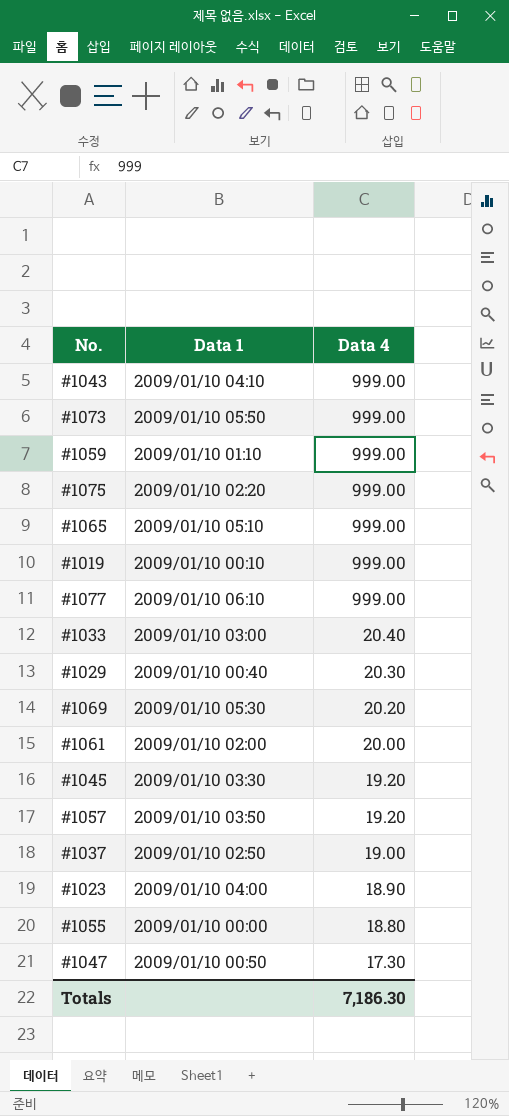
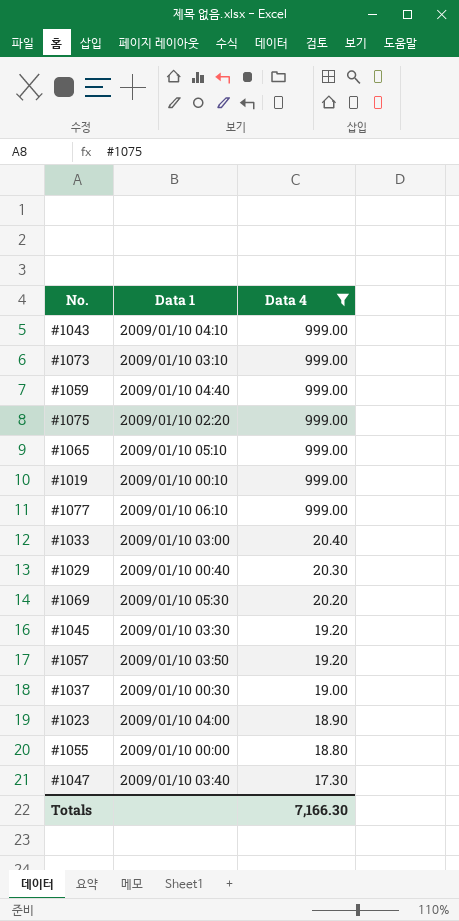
filter: none -> Data 4 != 20.00
#1073 | Data 1: 2009/01/10 05:50 -> 2009/01/10 03:10
#1059 | Data 1: 2009/01/10 01:10 -> 2009/01/10 04:40
#1037 | Data 1: 2009/01/10 02:50 -> 2009/01/10 00:30
#1047 | Data 1: 2009/01/10 00:50 -> 2009/01/10 03:40
Totals | Data 4: 7,186.30 -> 7,166.30

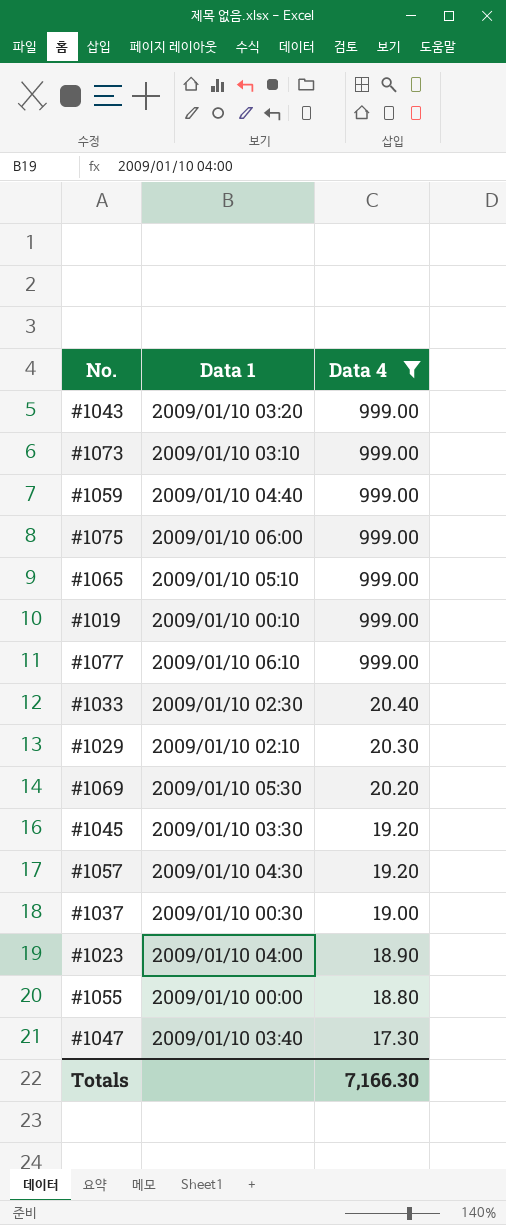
#1043 | Data 1: 2009/01/10 04:10 -> 2009/01/10 03:20
#1075 | Data 1: 2009/01/10 02:20 -> 2009/01/10 06:00
#1033 | Data 1: 2009/01/10 03:00 -> 2009/01/10 02:30
#1029 | Data 1: 2009/01/10 00:40 -> 2009/01/10 02:10
#1057 | Data 1: 2009/01/10 03:50 -> 2009/01/10 04:30

